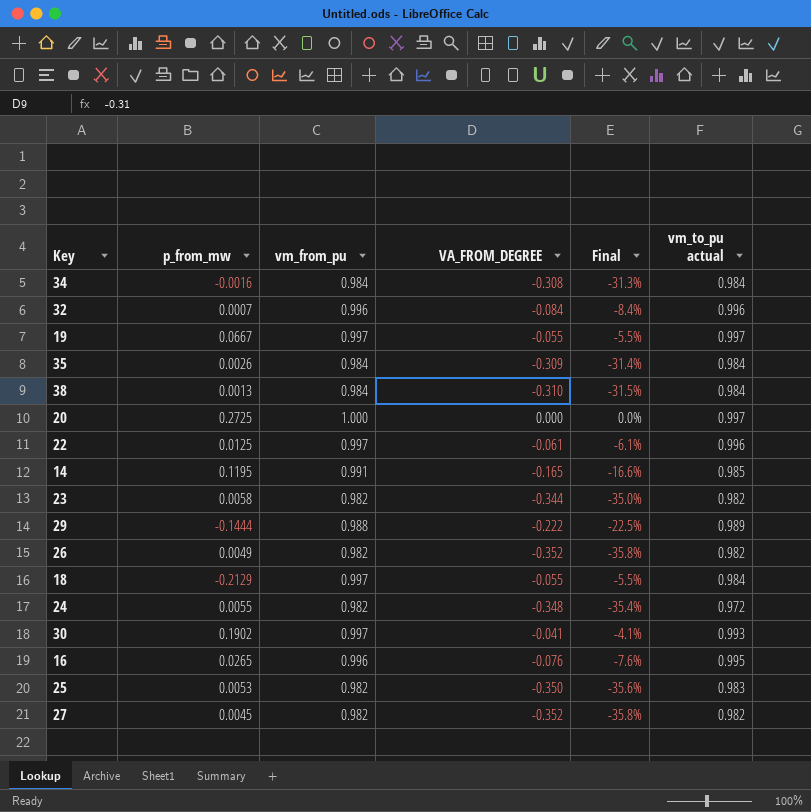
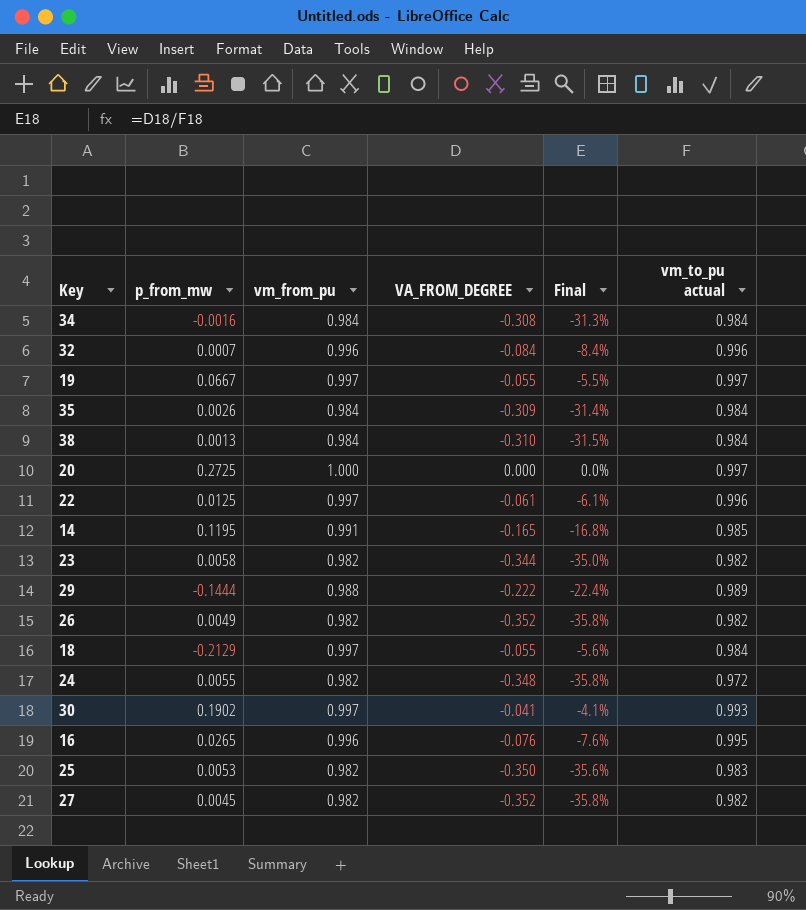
column Final | formula: [VA_FROM_DEGREE] / [vm_from_pu] -> [VA_FROM_DEGREE] / [vm_to_pu actual]

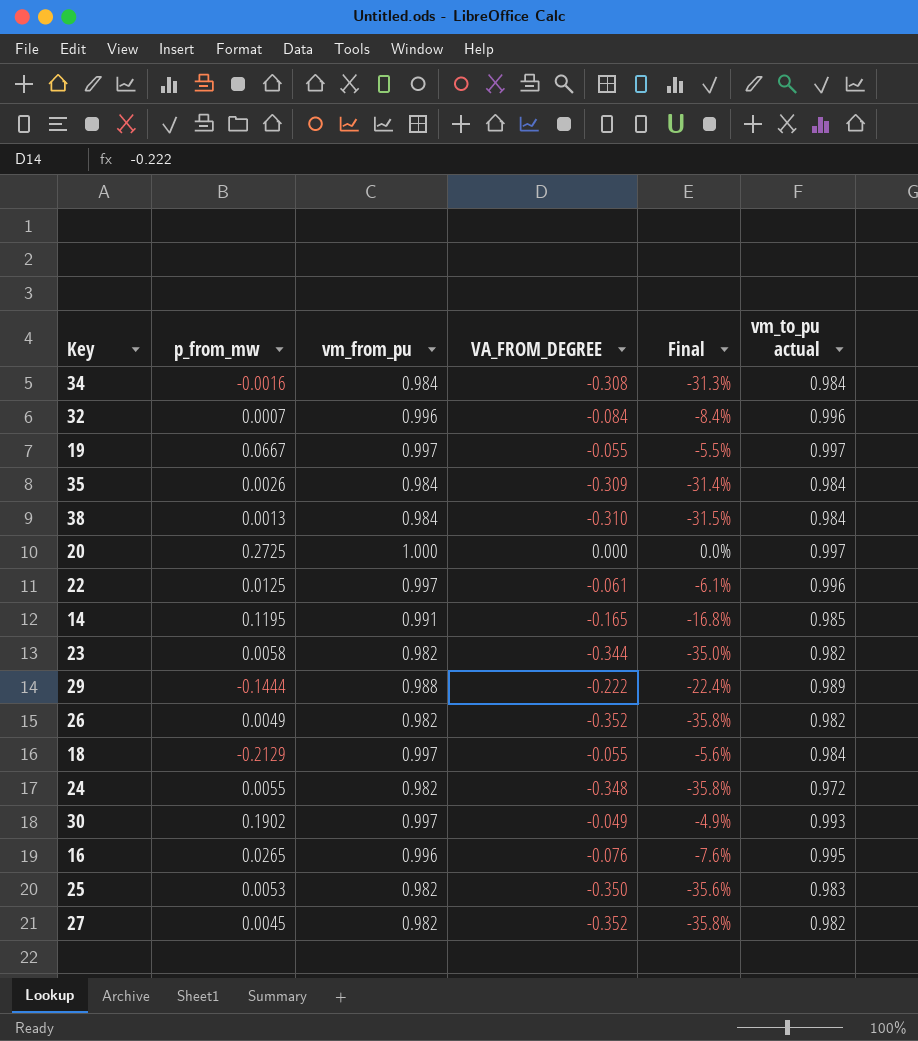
30 | VA_FROM_DEGREE: -0.041 -> -0.049
30 | Final: -4.1% -> -4.9%

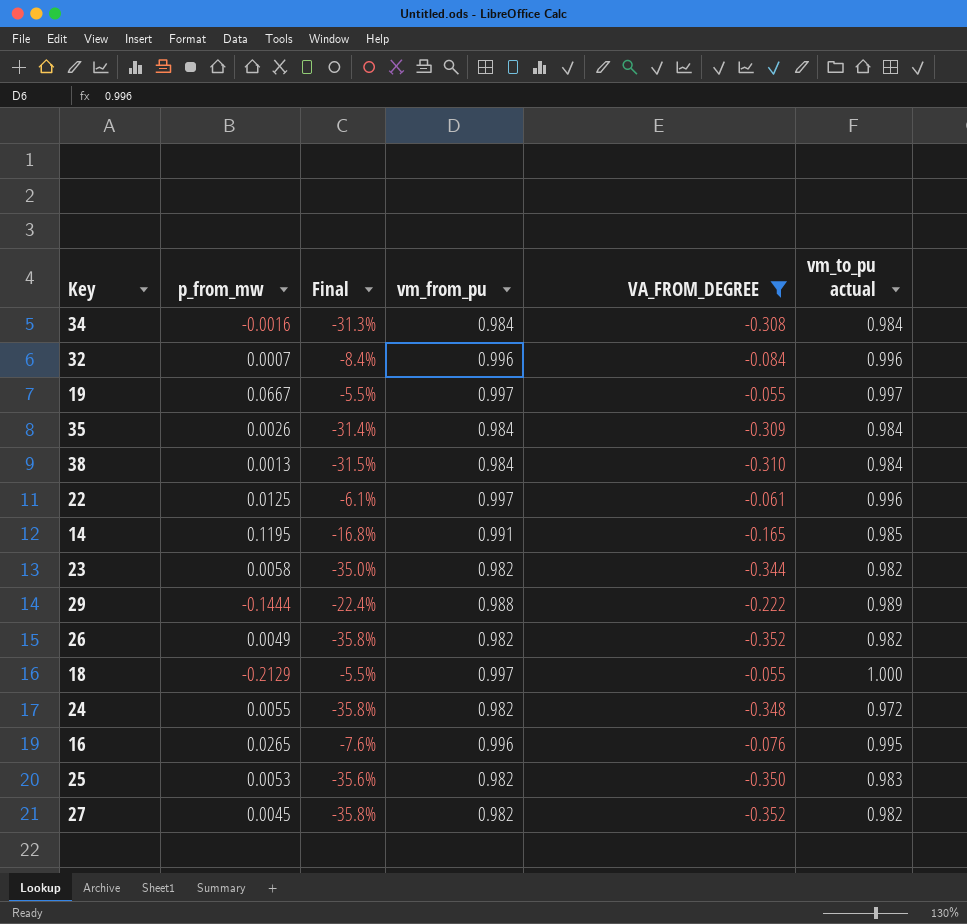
filter: none -> VA_FROM_DEGREE <= -0.055
column Final | position: 5 -> 3
18 | Final: -5.6% -> -5.5%
18 | vm_to_pu actual: 0.984 -> 1.000

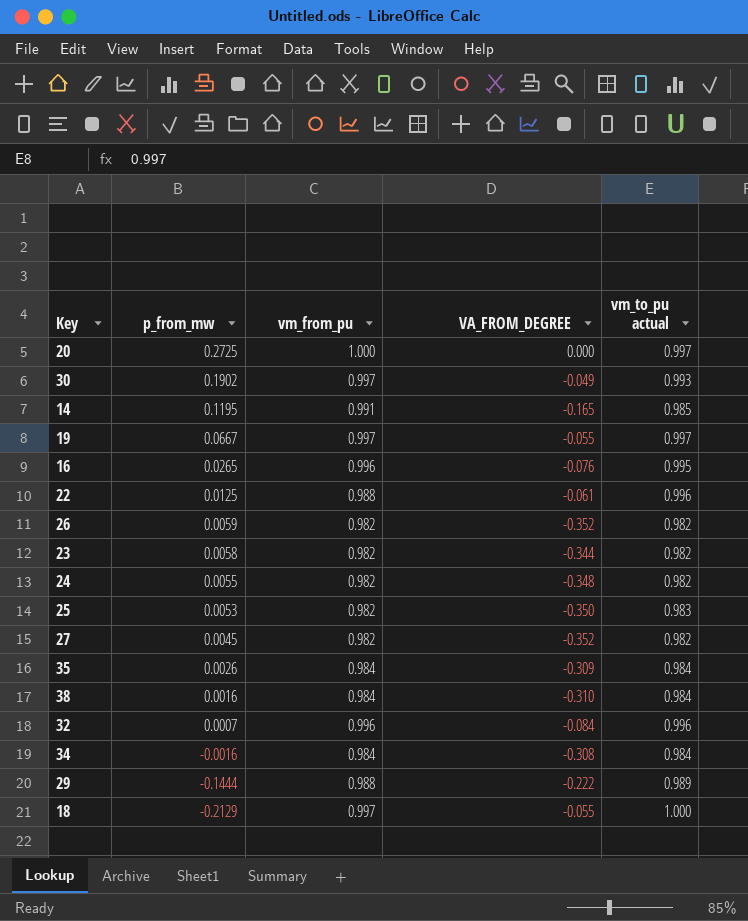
filter: VA_FROM_DEGREE <= -0.055 -> none
row order: none -> p_from_mw descending
column Final | formula: [VA_FROM_DEGREE] / [vm_to_pu actual] -> none
22 | vm_from_pu: 0.997 -> 0.988
26 | p_from_mw: 0.0049 -> 0.0059
24 | vm_to_pu actual: 0.972 -> 0.982
38 | p_from_mw: 0.0013 -> 0.0016

